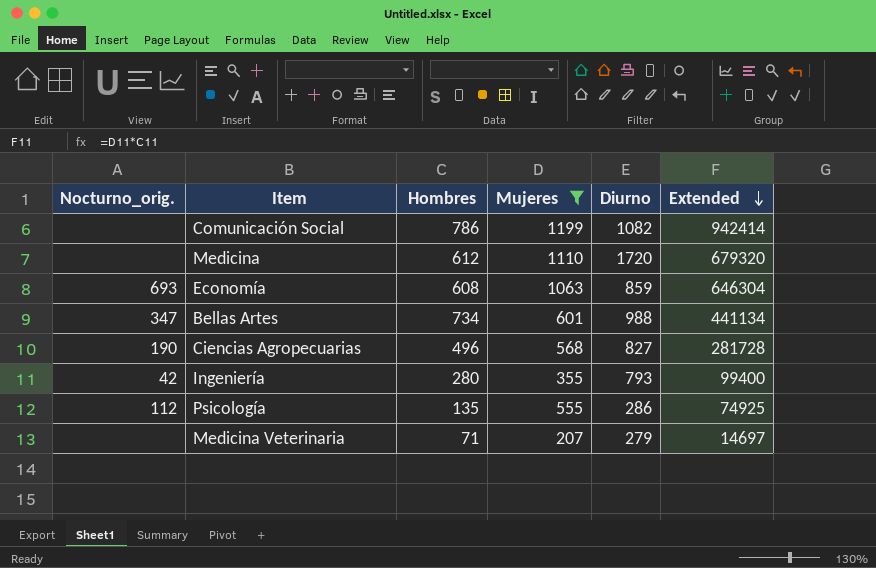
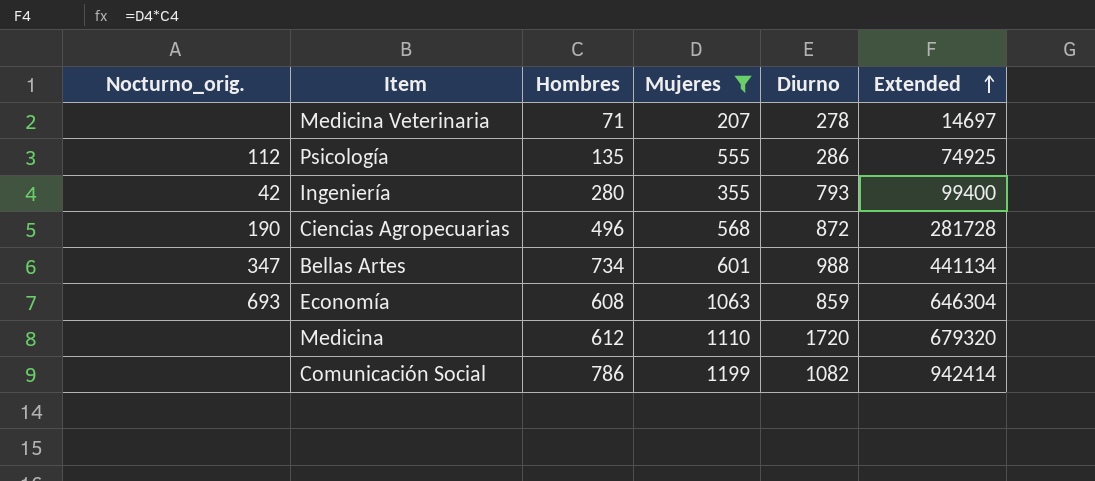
row order: Extended descending -> Extended ascending
Medicina Veterinaria | Diurno: 279 -> 278
Ciencias Agropecuarias | Diurno: 827 -> 872

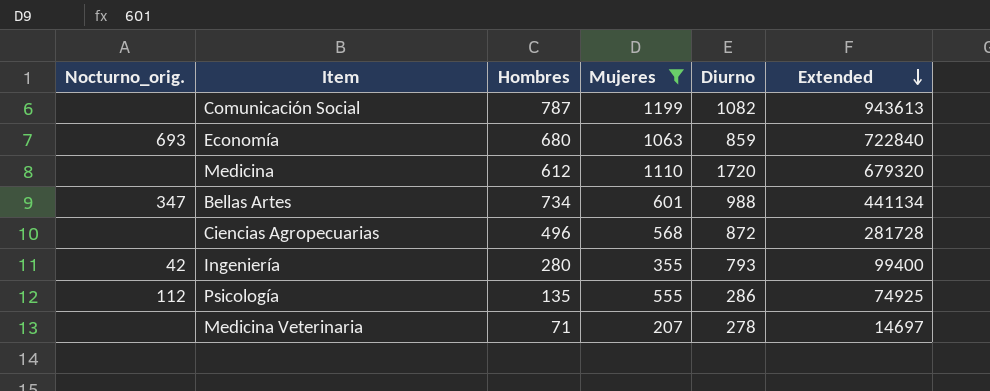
row order: Extended ascending -> Extended descending
Comunicación Social | Hombres: 786 -> 787
Comunicación Social | Extended: 942414 -> 943613
Economía | Hombres: 608 -> 680
Economía | Extended: 646304 -> 722840
Ciencias Agropecuarias | Nocturno_orig.: 190 -> none

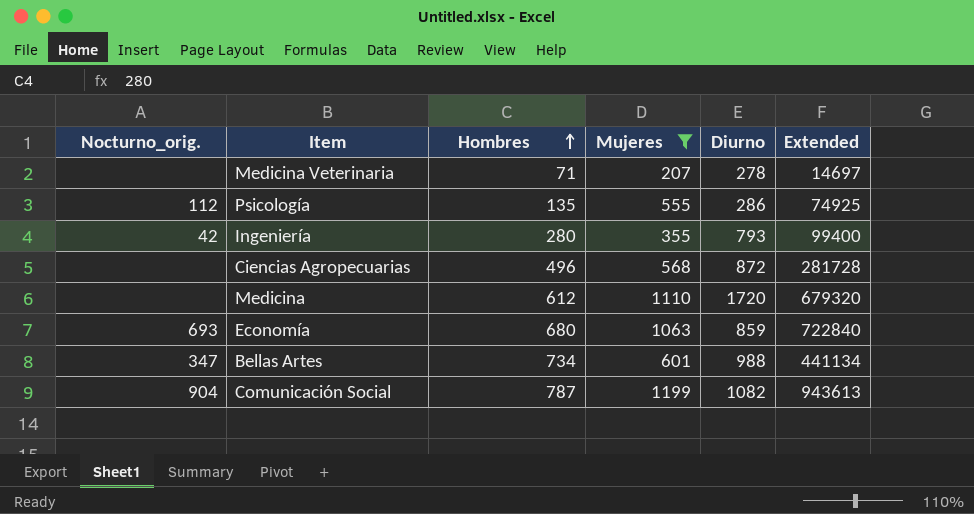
row order: Extended descending -> Hombres ascending
Comunicación Social | Nocturno_orig.: none -> 904

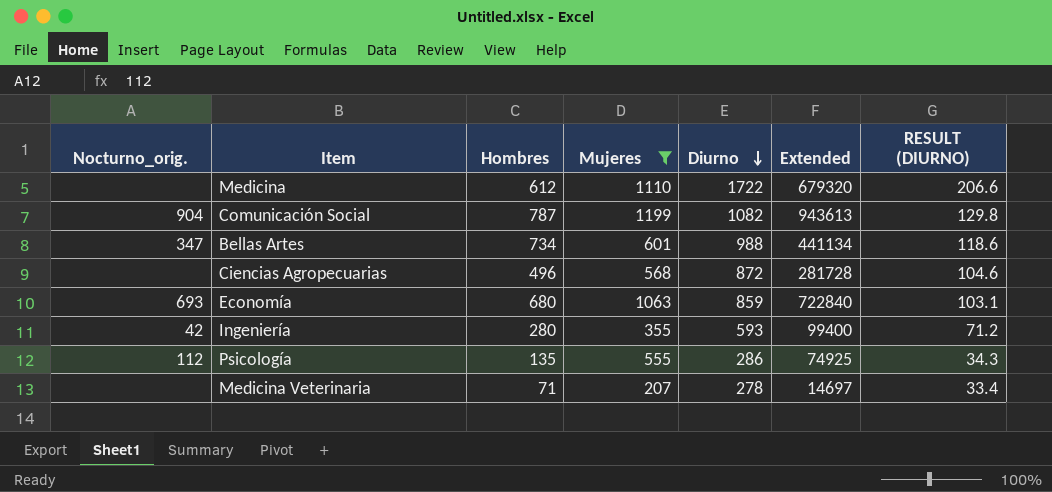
row order: Hombres ascending -> Diurno descending
column RESULT (DIURNO) | formula: none -> [Diurno] * 0.12
Medicina | Diurno: 1720 -> 1722
Ingeniería | Diurno: 793 -> 593

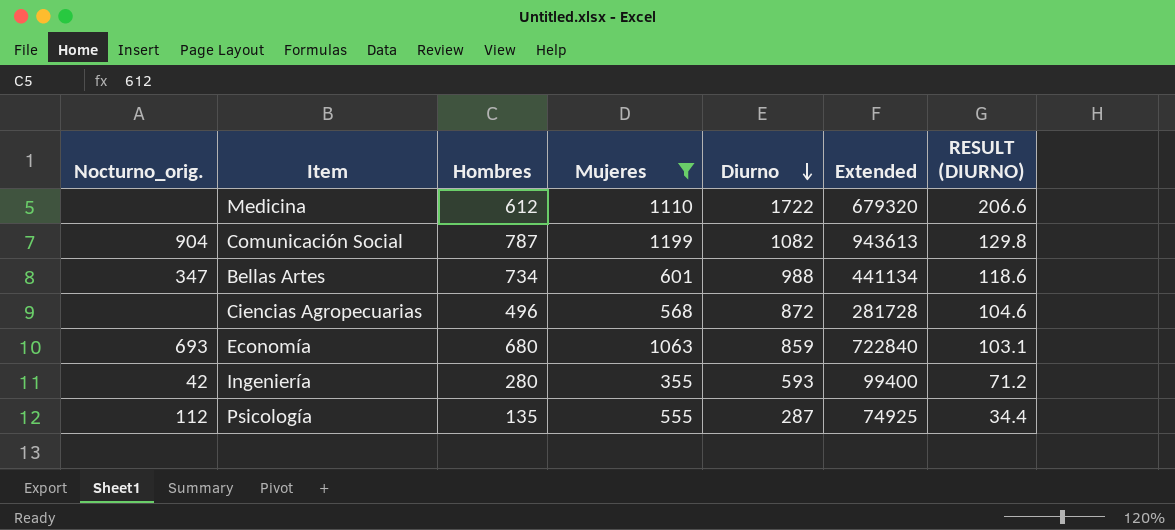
row Medicina Veterinaria: none | 71 | 207 | 278 | 14697 | 33.4 -> none
Psicología | Diurno: 286 -> 287
Psicología | RESULT (DIURNO): 34.3 -> 34.4

